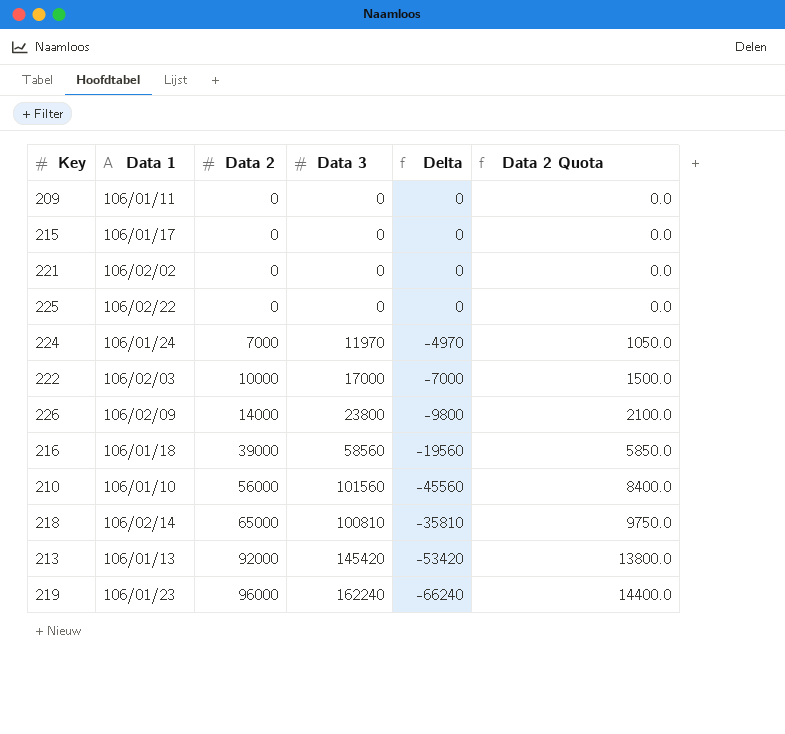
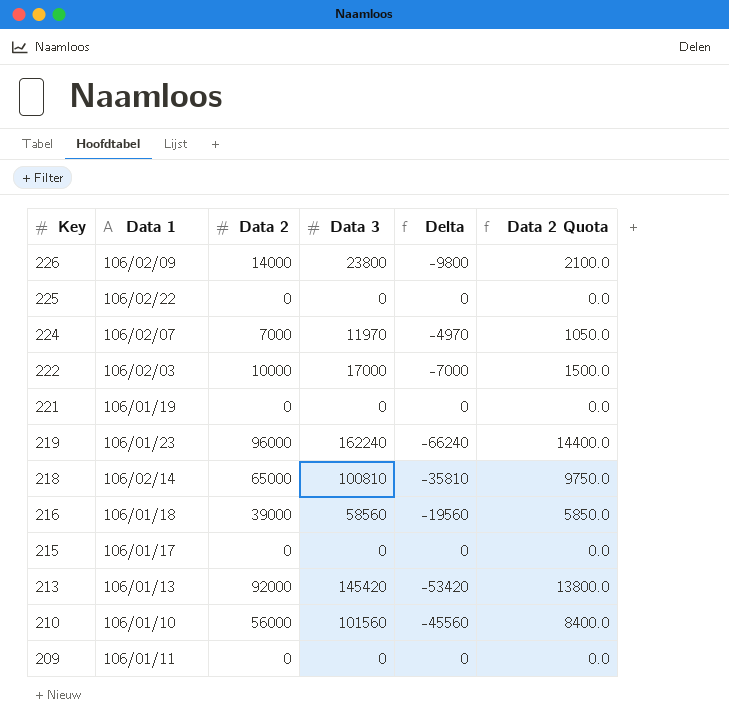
row order: Data 2 ascending -> Key descending
224 | Data 1: 106/01/24 -> 106/02/07
221 | Data 1: 106/02/02 -> 106/01/19

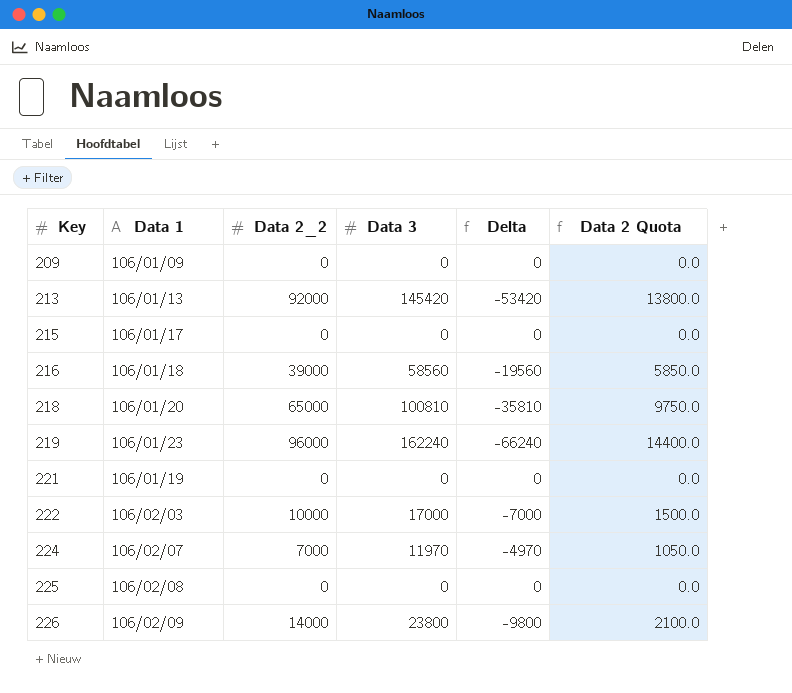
row order: Key descending -> Key ascending
column name: Data 2 -> Data 2_2
row 210: 106/01/10 | 56000 | 101560 | -45560 | 8400.0 -> none
209 | Data 1: 106/01/11 -> 106/01/09
218 | Data 1: 106/02/14 -> 106/01/20
225 | Data 1: 106/02/22 -> 106/02/08

